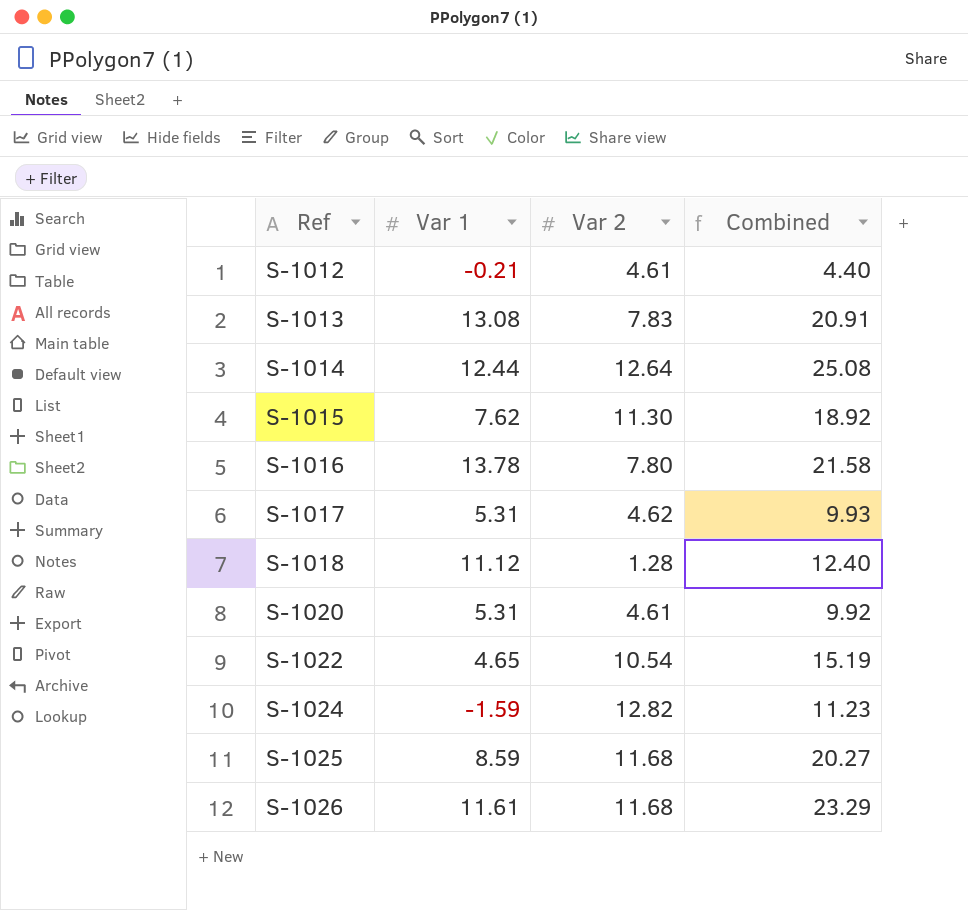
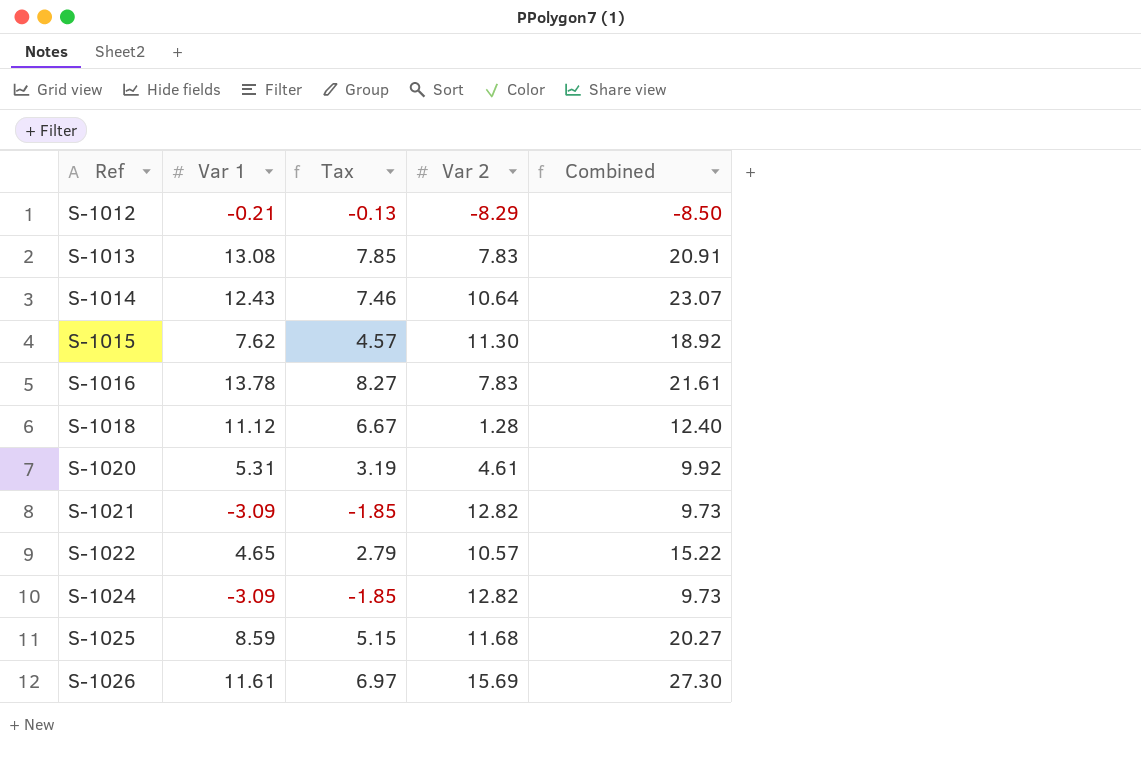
column Tax | formula: none -> [Var 1] * 0.6
row S-1017: 5.31 | 4.62 | 9.93 -> none
S-1012 | Var 2: 4.61 -> -8.29
S-1012 | Combined: 4.40 -> -8.50
S-1014 | Var 1: 12.44 -> 12.43
S-1014 | Var 2: 12.64 -> 10.64
S-1014 | Combined: 25.08 -> 23.07
S-1016 | Var 2: 7.80 -> 7.83
S-1016 | Combined: 21.58 -> 21.61
row S-1021: none -> -3.09 | -1.85 | 12.82 | 9.73
S-1022 | Var 2: 10.54 -> 10.57
S-1022 | Combined: 15.19 -> 15.22
S-1024 | Var 1: -1.59 -> -3.09
S-1024 | Combined: 11.23 -> 9.73
S-1026 | Var 2: 11.68 -> 15.69
S-1026 | Combined: 23.29 -> 27.30

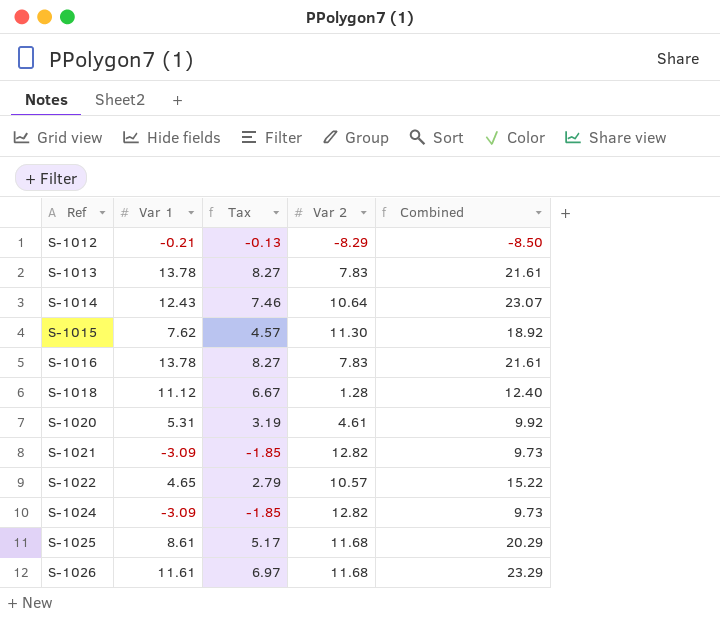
S-1013 | Var 1: 13.08 -> 13.78
S-1013 | Tax: 7.85 -> 8.27
S-1013 | Combined: 20.91 -> 21.61
S-1025 | Var 1: 8.59 -> 8.61
S-1025 | Tax: 5.15 -> 5.17
S-1025 | Combined: 20.27 -> 20.29
S-1026 | Var 2: 15.69 -> 11.68
S-1026 | Combined: 27.30 -> 23.29

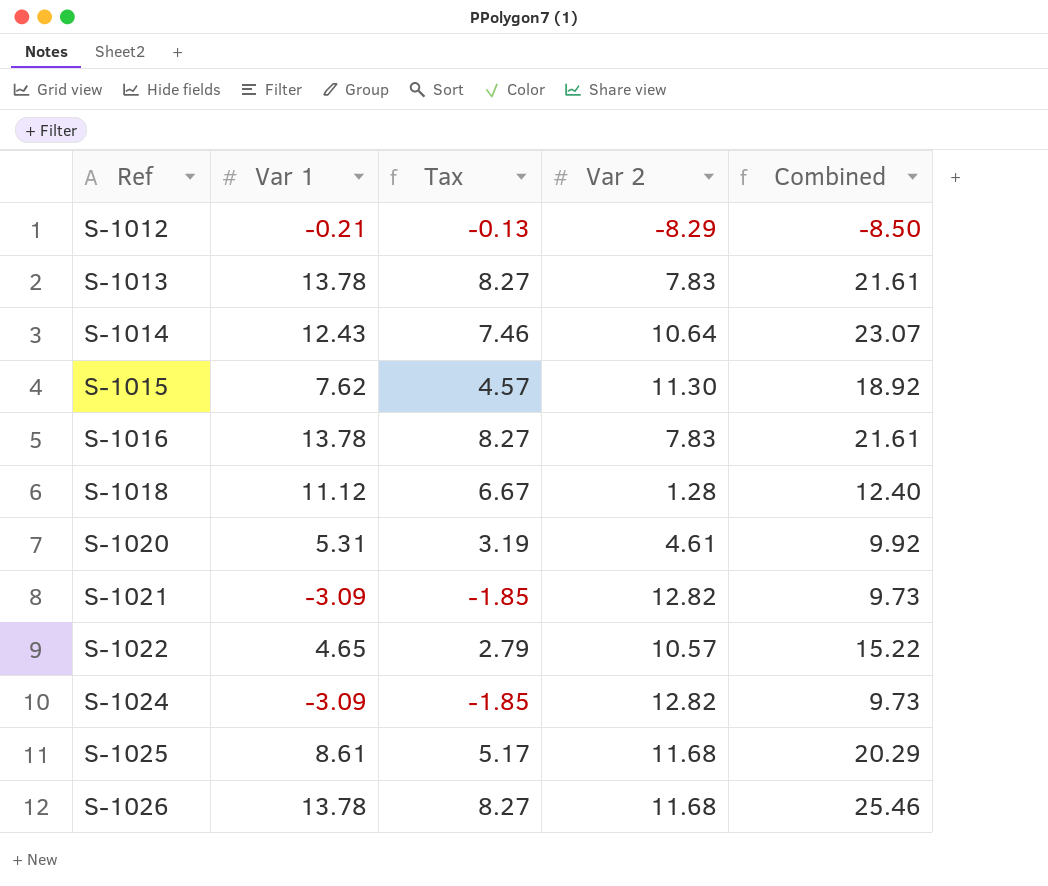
S-1026 | Var 1: 11.61 -> 13.78
S-1026 | Tax: 6.97 -> 8.27
S-1026 | Combined: 23.29 -> 25.46

